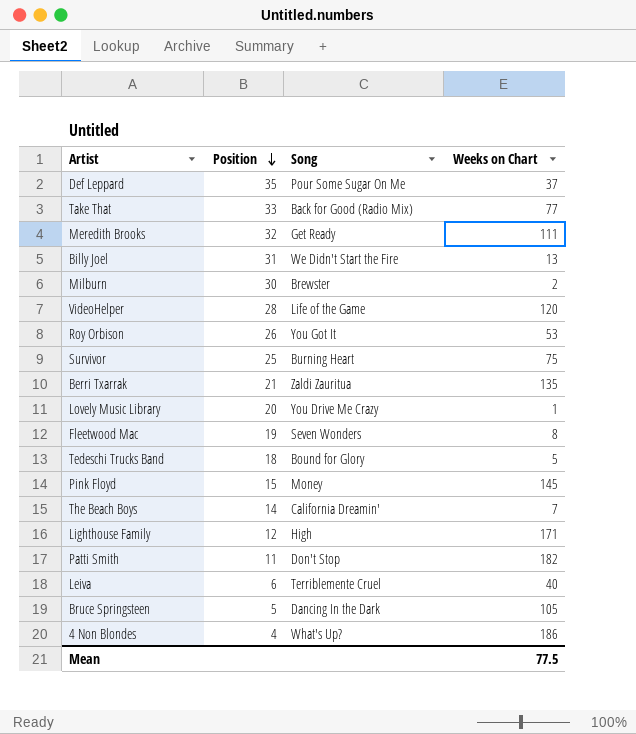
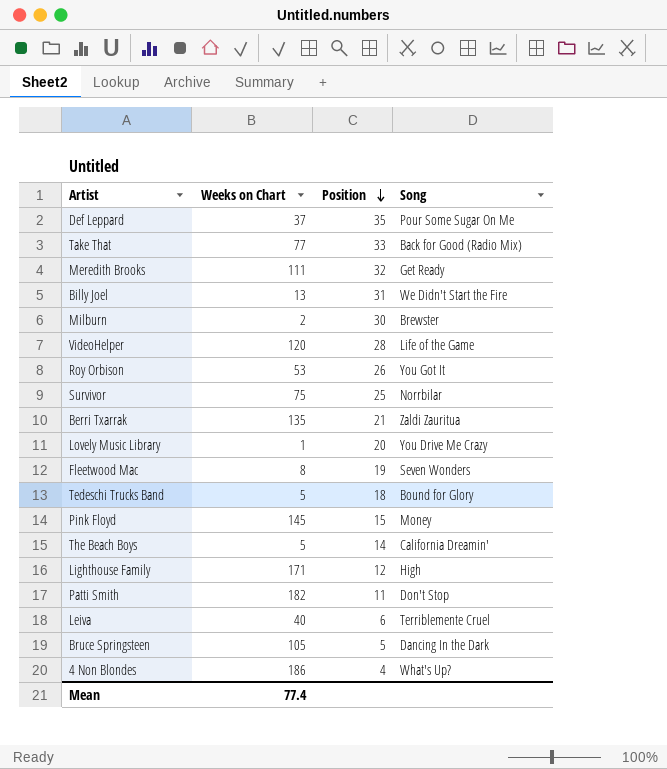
column Weeks on Chart | position: 4 -> 2
Survivor | Song: Burning Heart -> Norrbilar
The Beach Boys | Weeks on Chart: 7 -> 5
Mean | Weeks on Chart: 77.5 -> 77.4

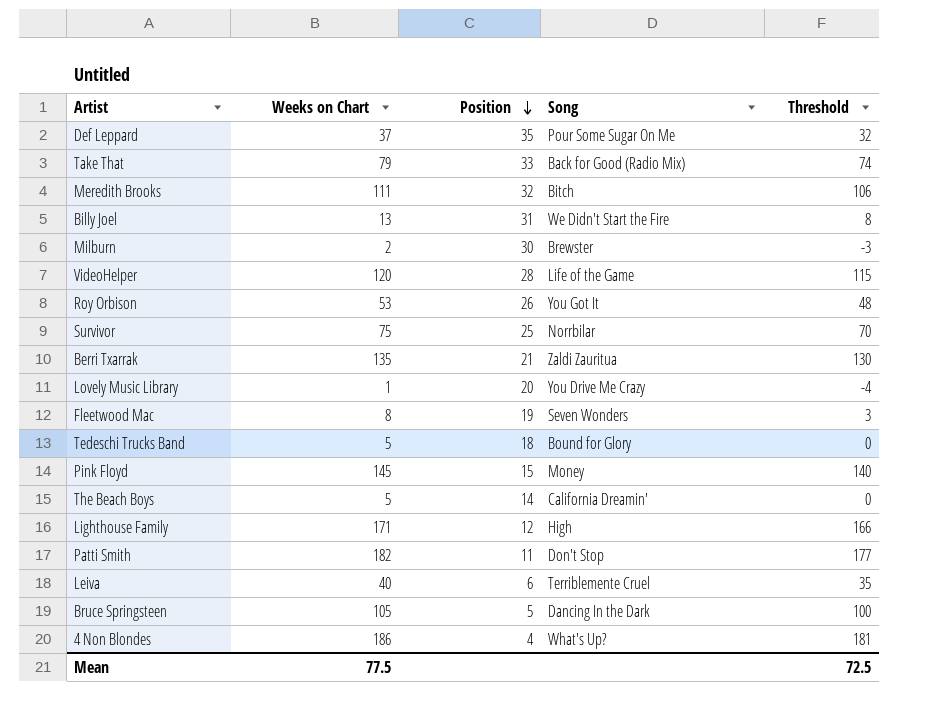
column Threshold | formula: none -> [Weeks on Chart] - 5
Take That | Weeks on Chart: 77 -> 79
Meredith Brooks | Song: Get Ready -> Bitch
Mean | Weeks on Chart: 77.4 -> 77.5

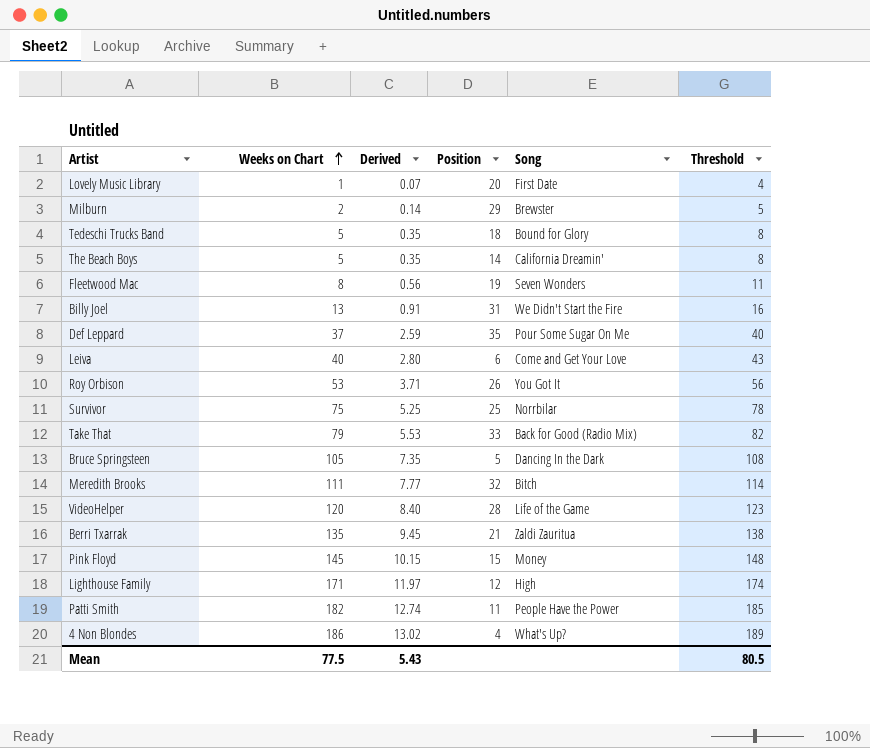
row order: Position descending -> Weeks on Chart ascending
column Derived | formula: none -> [Weeks on Chart] * 0.07
column Threshold | formula: [Weeks on Chart] - 5 -> [Weeks on Chart] + 3
Lovely Music Library | Song: You Drive Me Crazy -> First Date
Milburn | Position: 30 -> 29
Leiva | Song: Terriblemente Cruel -> Come and Get Your Love
Patti Smith | Song: Don't Stop -> People Have the Power
Mean | Threshold: 72.5 -> 80.5

